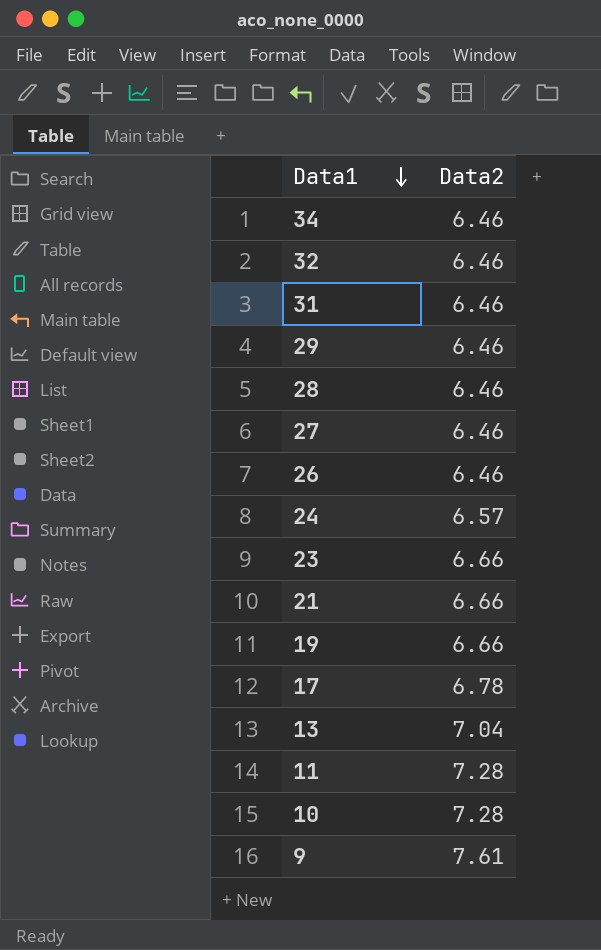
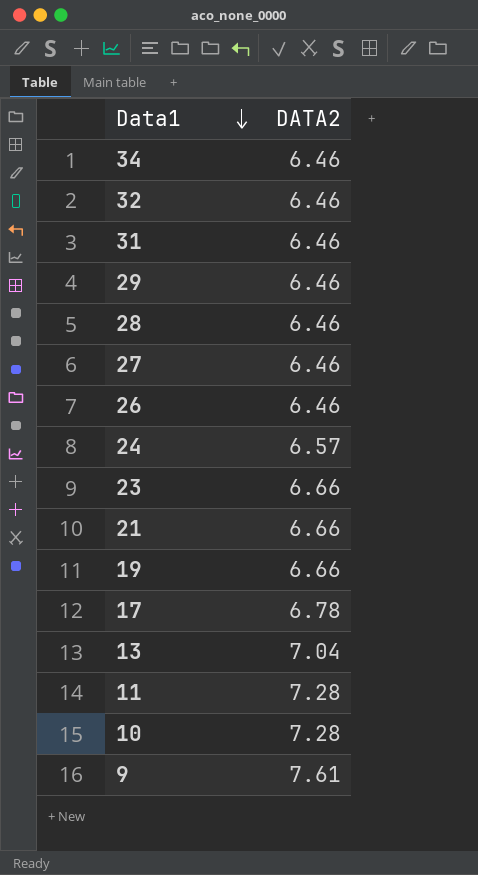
column name: Data2 -> DATA2

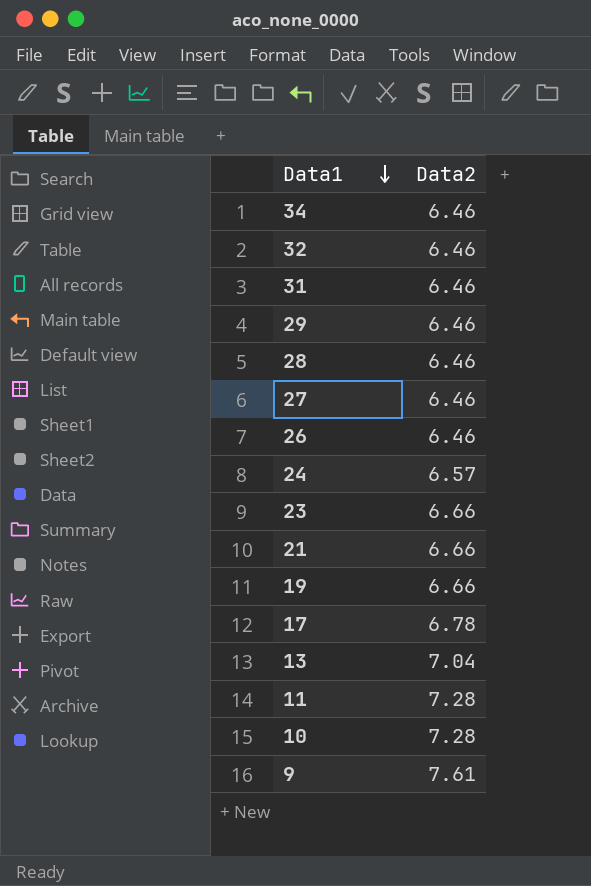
column name: DATA2 -> Data2

